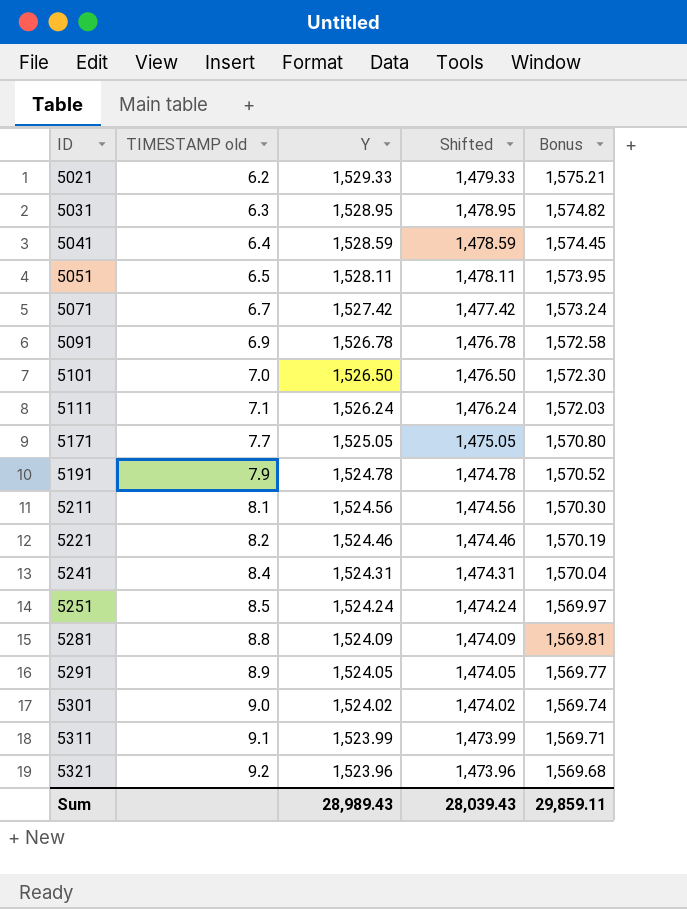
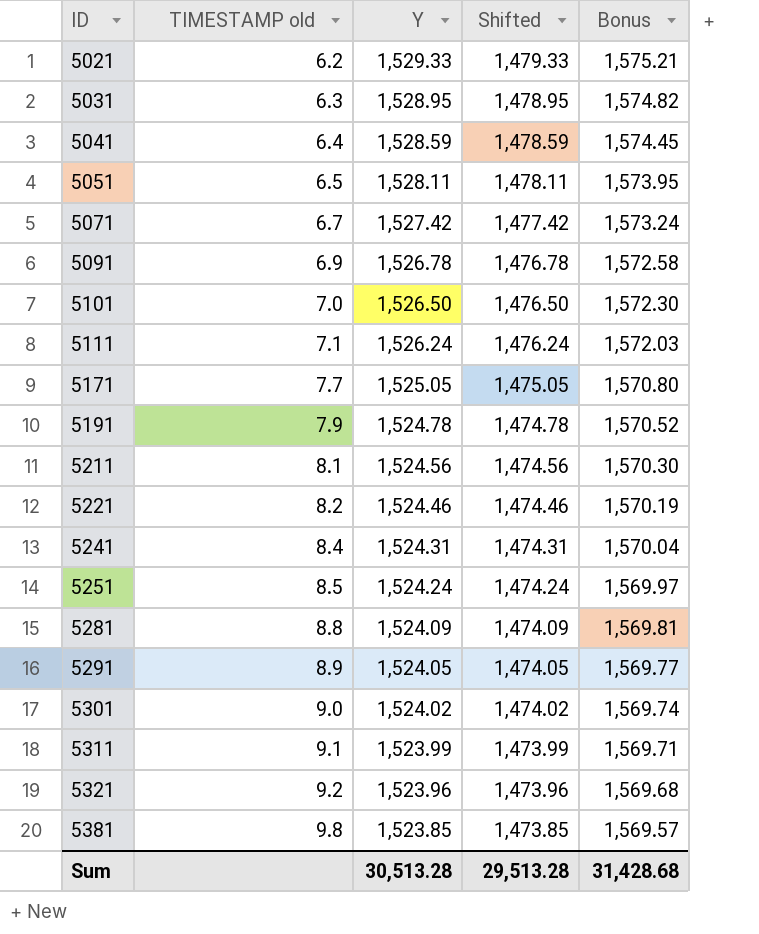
row 5381: none -> 9.8 | 1,523.85 | 1,473.85 | 1,569.57
Sum | Y: 28,989.43 -> 30,513.28
Sum | Shifted: 28,039.43 -> 29,513.28
Sum | Bonus: 29,859.11 -> 31,428.68

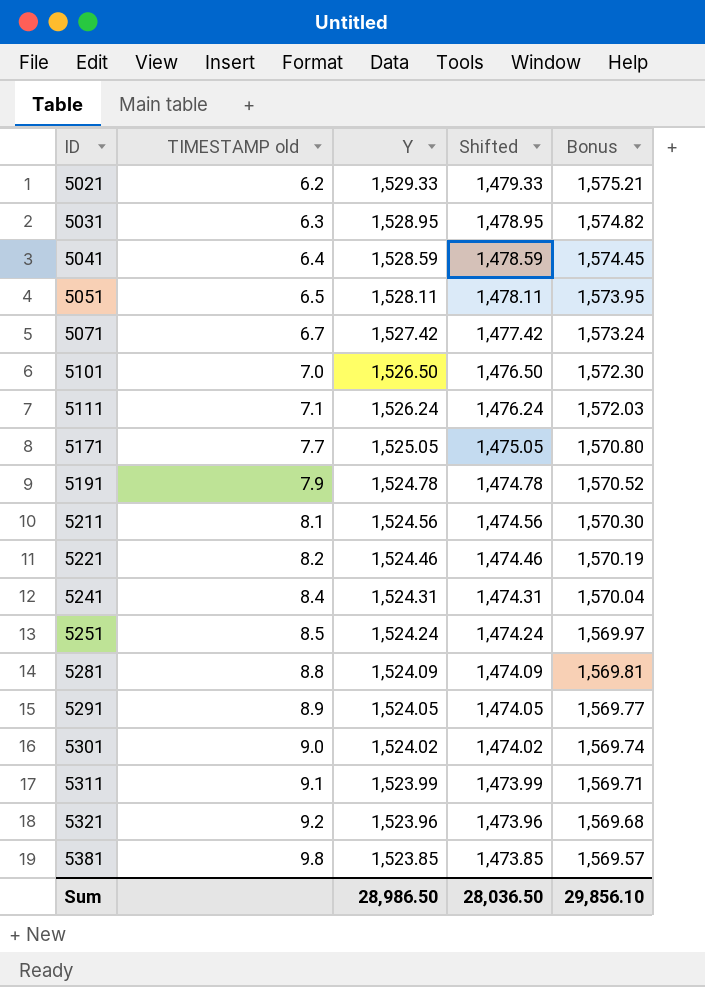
row 5091: 6.9 | 1,526.78 | 1,476.78 | 1,572.58 -> none
Sum | Y: 30,513.28 -> 28,986.50
Sum | Shifted: 29,513.28 -> 28,036.50
Sum | Bonus: 31,428.68 -> 29,856.10

